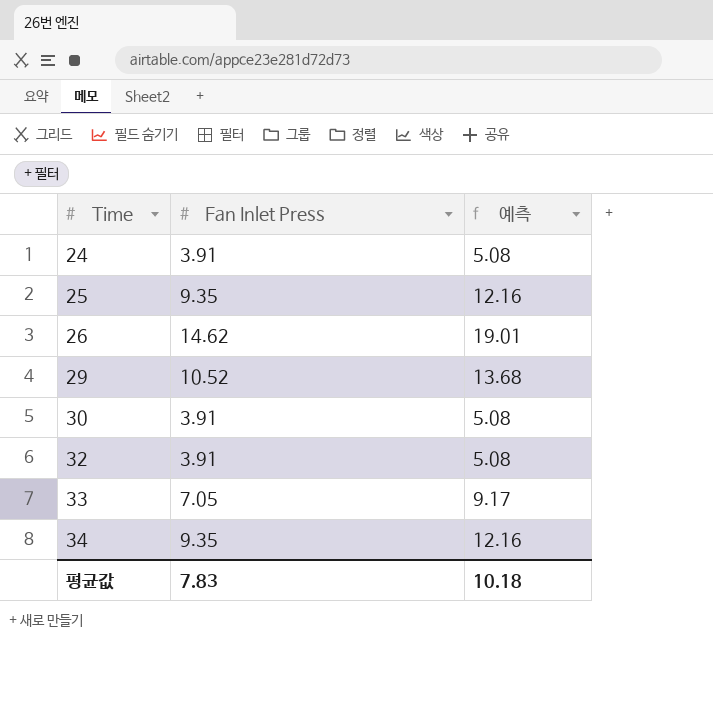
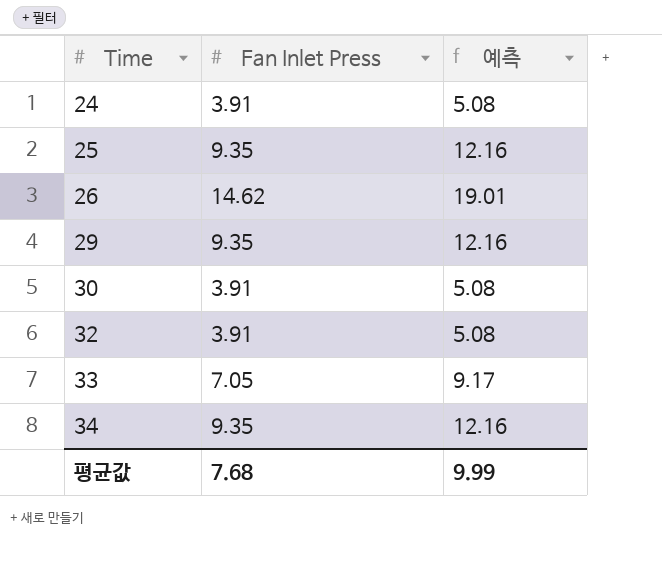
29 | Fan Inlet Press: 10.52 -> 9.35
29 | 예측: 13.68 -> 12.16
평균값 | Fan Inlet Press: 7.83 -> 7.68
평균값 | 예측: 10.18 -> 9.99

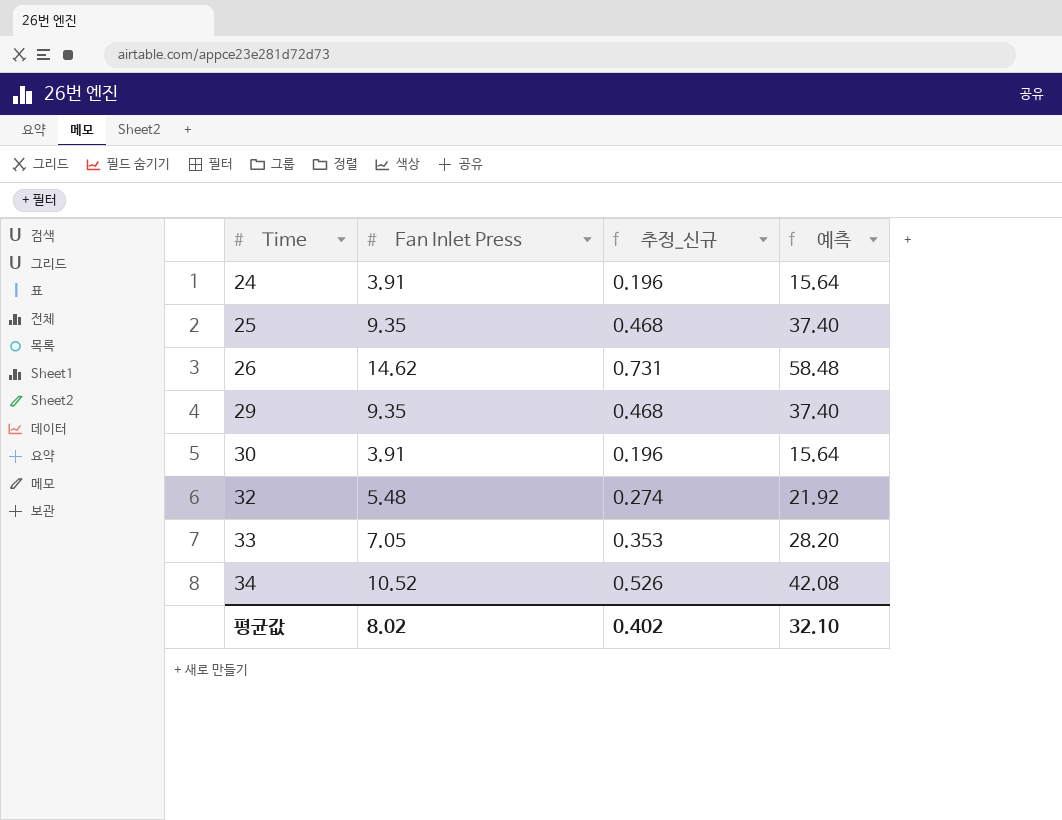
column 추정_신규 | formula: none -> [Fan Inlet Press] * 0.05
column 예측 | formula: [Fan Inlet Press] * 1.3 -> [Fan Inlet Press] * 4
32 | Fan Inlet Press: 3.91 -> 5.48
34 | Fan Inlet Press: 9.35 -> 10.52
평균값 | Fan Inlet Press: 7.68 -> 8.02
평균값 | 예측: 9.99 -> 32.10

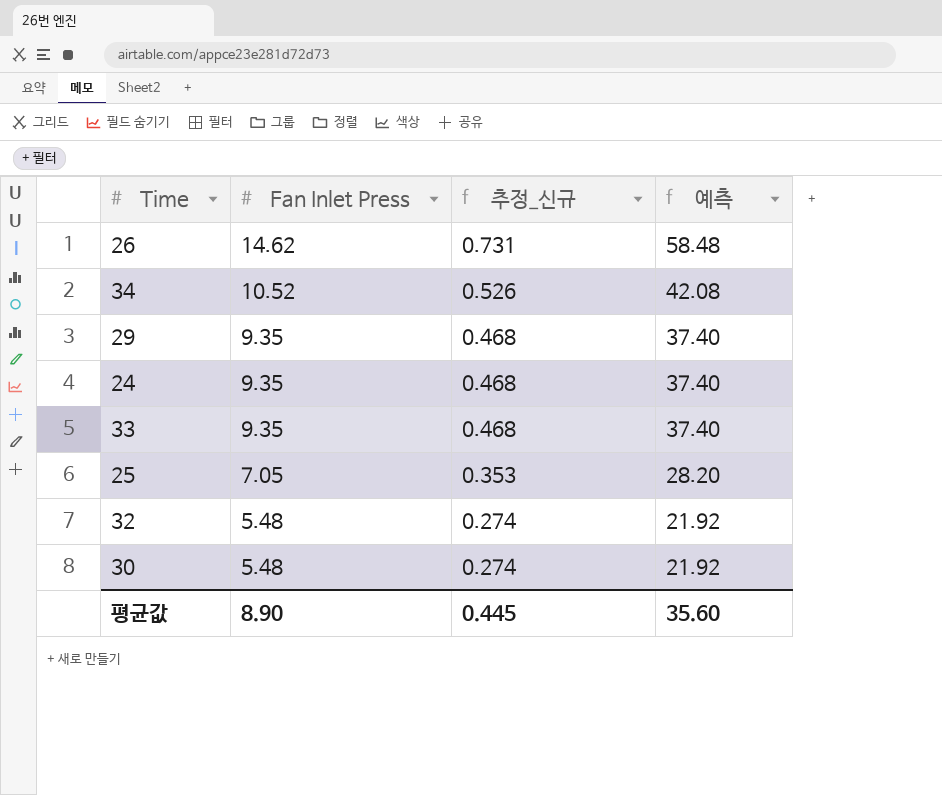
row order: Time ascending -> Fan Inlet Press descending
24 | Fan Inlet Press: 3.91 -> 9.35
24 | 추정_신규: 0.196 -> 0.468
24 | 예측: 15.64 -> 37.40
33 | Fan Inlet Press: 7.05 -> 9.35
33 | 추정_신규: 0.353 -> 0.468
33 | 예측: 28.20 -> 37.40
25 | Fan Inlet Press: 9.35 -> 7.05
25 | 추정_신규: 0.468 -> 0.353
25 | 예측: 37.40 -> 28.20
30 | Fan Inlet Press: 3.91 -> 5.48
30 | 추정_신규: 0.196 -> 0.274
30 | 예측: 15.64 -> 21.92
평균값 | Fan Inlet Press: 8.02 -> 8.90
평균값 | 추정_신규: 0.402 -> 0.445
평균값 | 예측: 32.10 -> 35.60

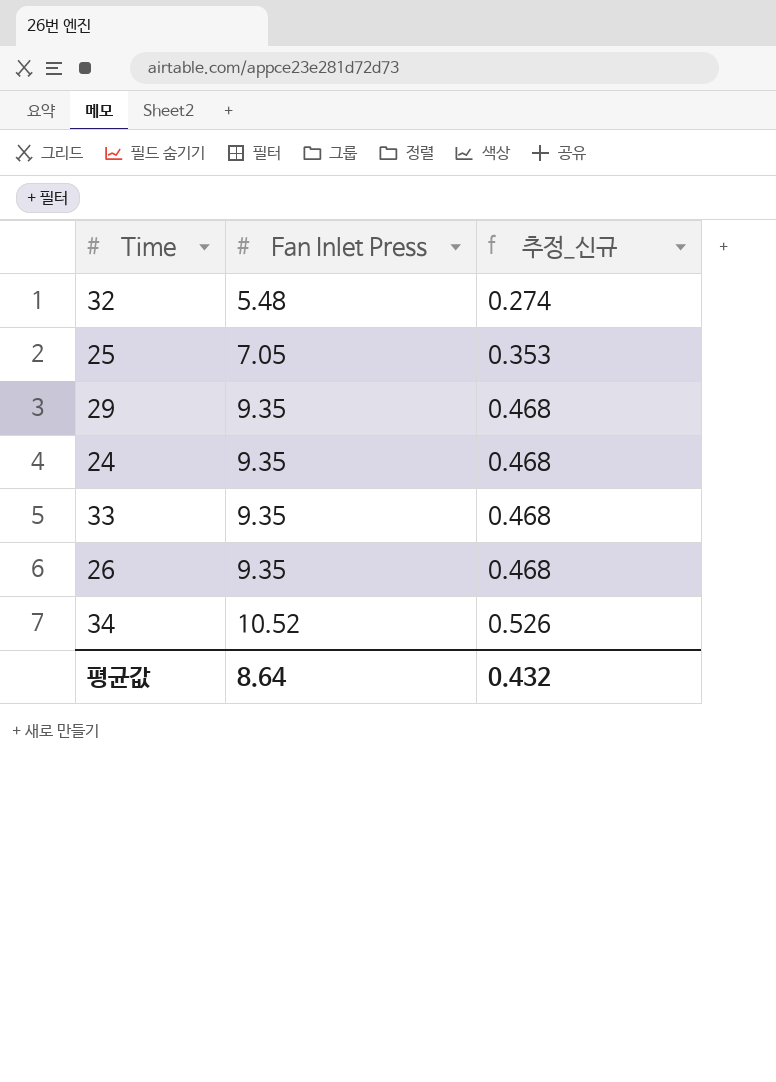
row order: Fan Inlet Press descending -> Fan Inlet Press ascending
column 예측 | formula: [Fan Inlet Press] * 4 -> none
row 30: 5.48 | 0.274 | 21.92 -> none
26 | Fan Inlet Press: 14.62 -> 9.35
26 | 추정_신규: 0.731 -> 0.468
평균값 | Fan Inlet Press: 8.90 -> 8.64
평균값 | 추정_신규: 0.445 -> 0.432

